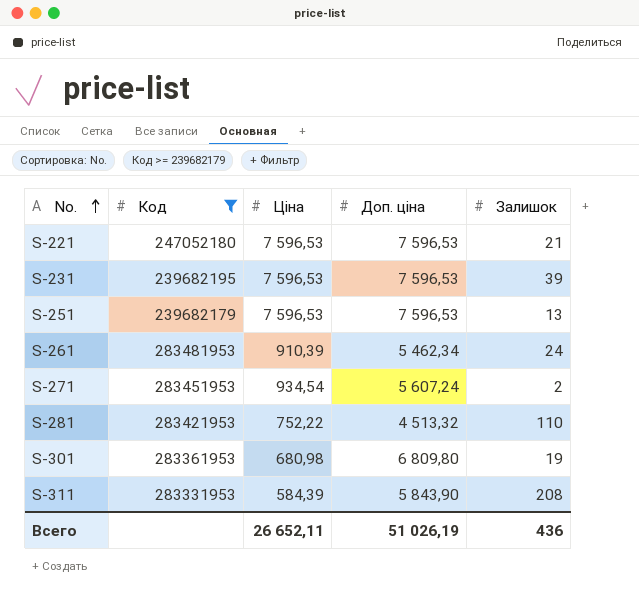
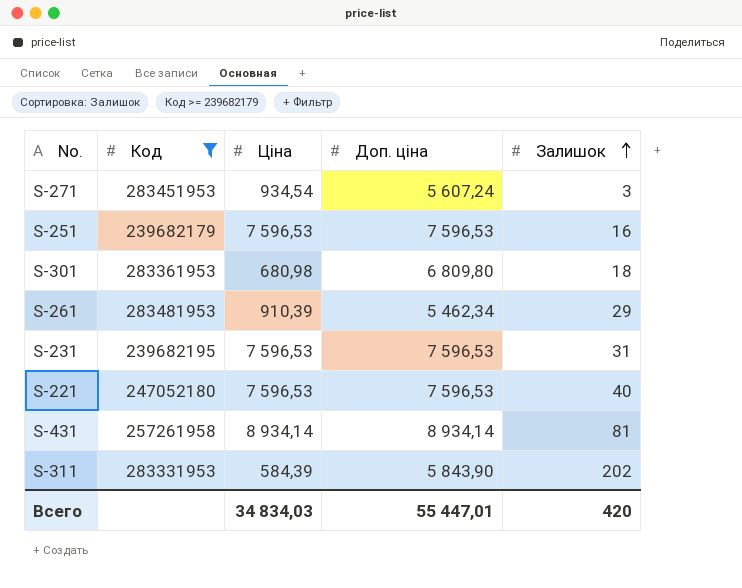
row order: No. ascending -> Залишок ascending
row S-281: 283421953 | 752,22 | 4 513,32 | 110 -> none
S-271 | Залишок: 2 -> 3
S-251 | Залишок: 13 -> 16
S-301 | Залишок: 19 -> 18
S-261 | Залишок: 24 -> 29
S-231 | Залишок: 39 -> 31
S-221 | Залишок: 21 -> 40
row S-431: none -> 257261958 | 8 934,14 | 8 934,14 | 81
S-311 | Залишок: 208 -> 202
Всего | Ціна: 26 652,11 -> 34 834,03
Всего | Доп. ціна: 51 026,19 -> 55 447,01
Всего | Залишок: 436 -> 420

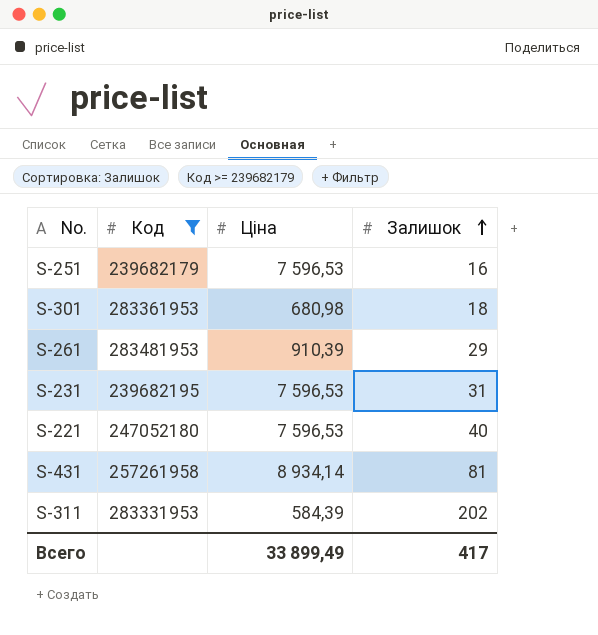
column Доп. ціна | position: 4 -> none
row S-271: 283451953 | 934,54 | 5 607,24 | 3 -> none
Всего | Ціна: 34 834,03 -> 33 899,49
Всего | Залишок: 420 -> 417

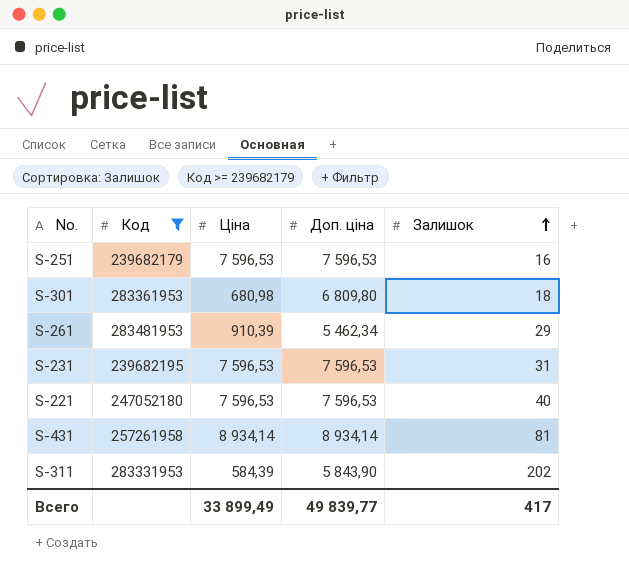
column Доп. ціна | position: none -> 4

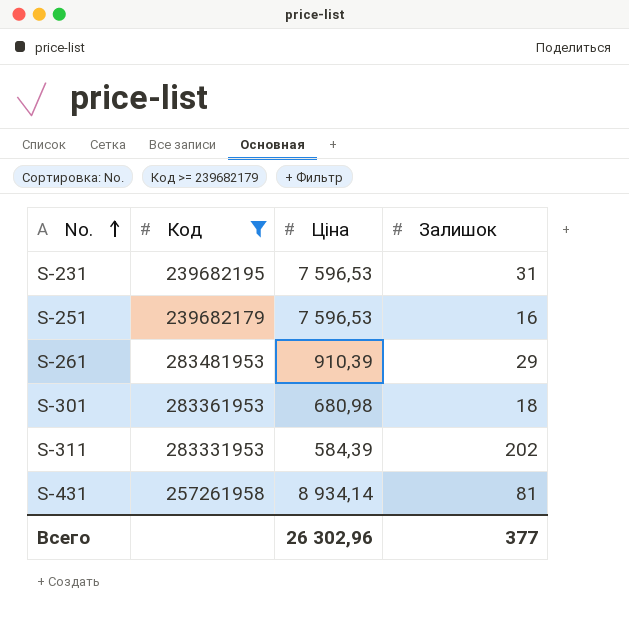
row order: Залишок ascending -> No. ascending
column Доп. ціна | position: 4 -> none
row S-221: 247052180 | 7 596,53 | 7 596,53 | 40 -> none
Всего | Ціна: 33 899,49 -> 26 302,96
Всего | Залишок: 417 -> 377

